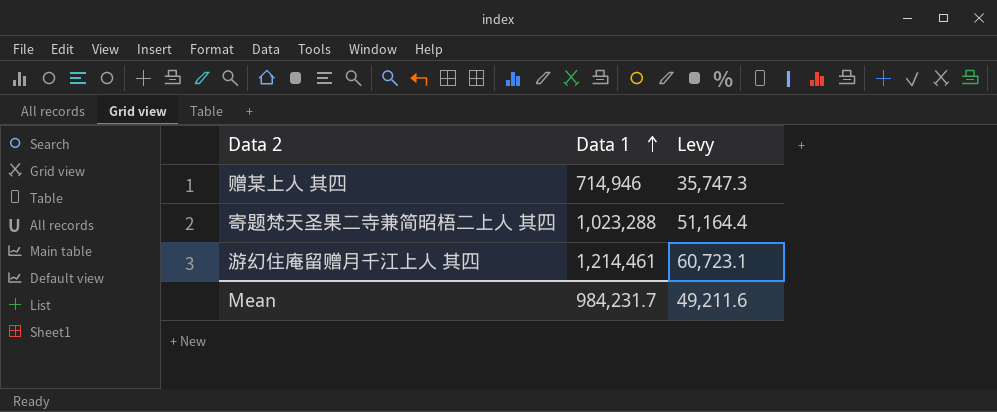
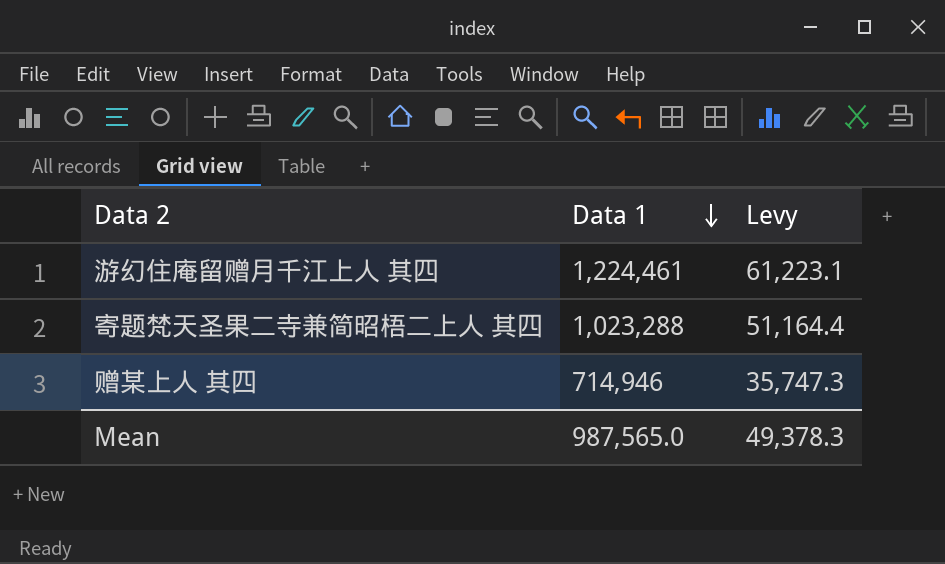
row order: Data 1 ascending -> Data 1 descending
游幻住庵留赠月千江上人 其四 | Data 1: 1,214,461 -> 1,224,461
游幻住庵留赠月千江上人 其四 | Levy: 60,723.1 -> 61,223.1
Mean | Data 1: 984,231.7 -> 987,565.0
Mean | Levy: 49,211.6 -> 49,378.3

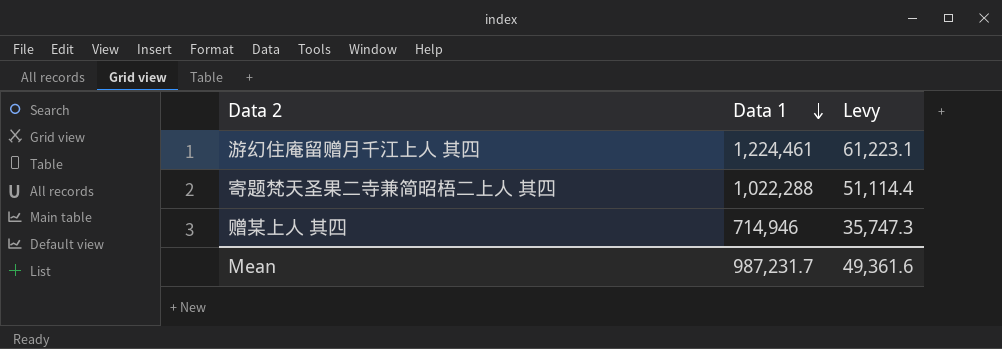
寄题梵天圣果二寺兼简昭梧二上人 其四 | Data 1: 1,023,288 -> 1,022,288
寄题梵天圣果二寺兼简昭梧二上人 其四 | Levy: 51,164.4 -> 51,114.4
Mean | Data 1: 987,565.0 -> 987,231.7
Mean | Levy: 49,378.3 -> 49,361.6

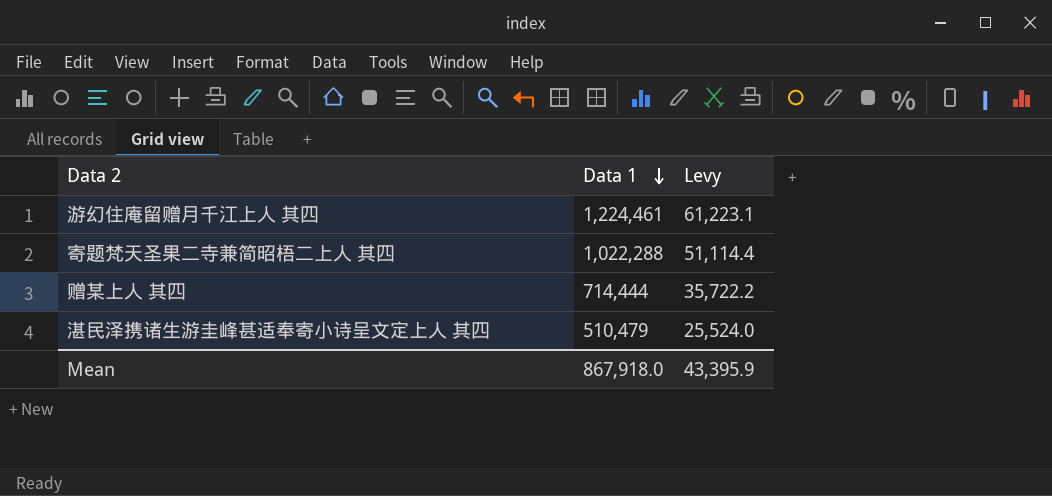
赠某上人 其四 | Data 1: 714,946 -> 714,444
赠某上人 其四 | Levy: 35,747.3 -> 35,722.2
row 湛民泽携诸生游圭峰甚适奉寄小诗呈文定上人 其四: none -> 510,479 | 25,524.0
Mean | Data 1: 987,231.7 -> 867,918.0
Mean | Levy: 49,361.6 -> 43,395.9

